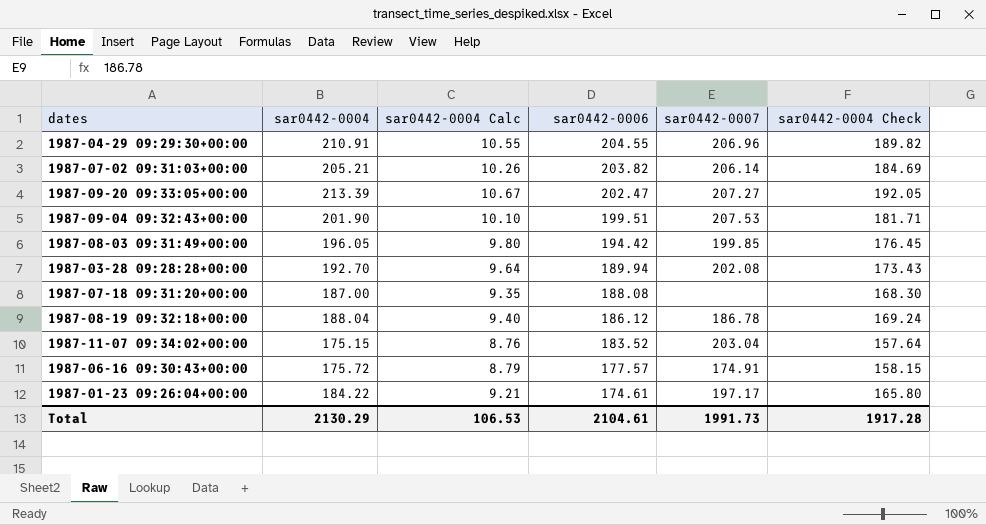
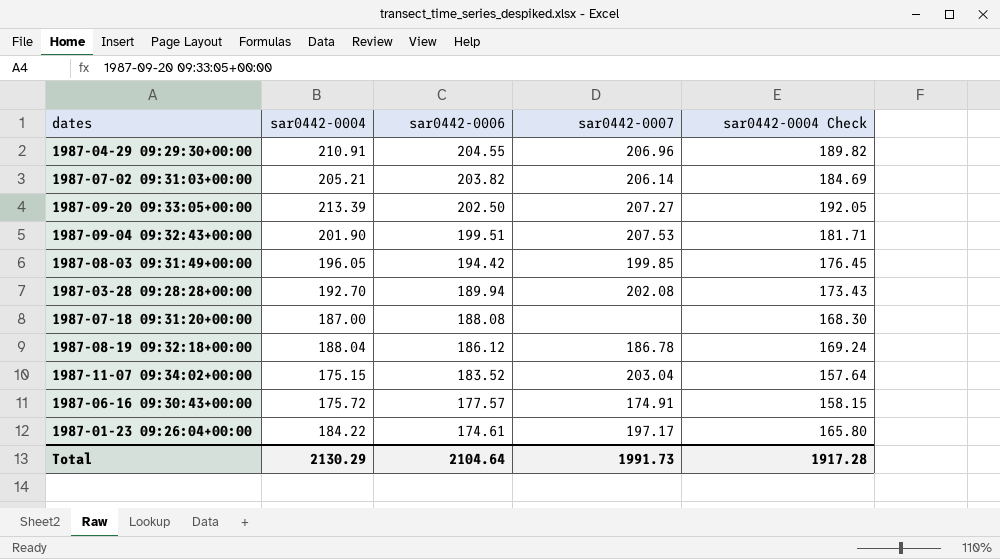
column sar0442-0004 Calc | formula: [sar0442-0004] * 0.05 -> none
1987-09-20 09:33:05+00:00 | sar0442-0006: 202.47 -> 202.50
Total | sar0442-0006: 2104.61 -> 2104.64

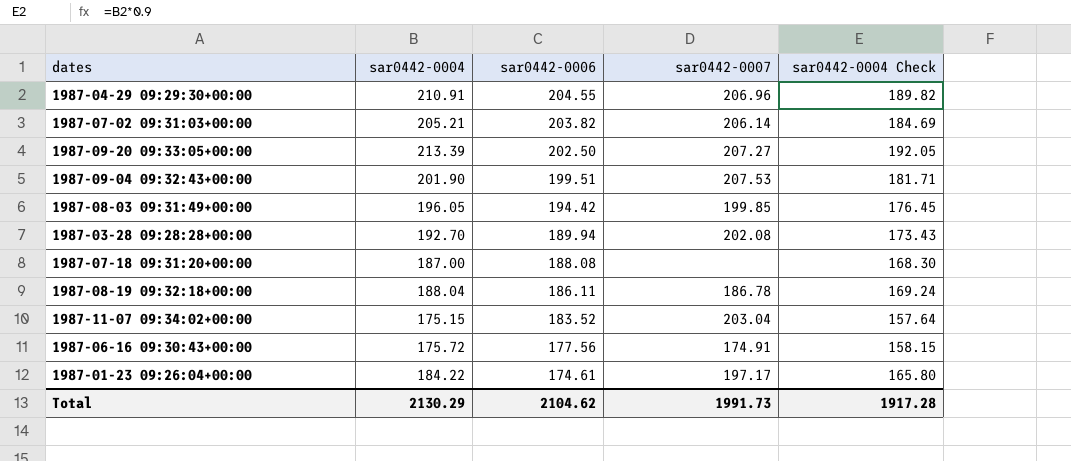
1987-08-19 09:32:18+00:00 | sar0442-0006: 186.12 -> 186.11
1987-06-16 09:30:43+00:00 | sar0442-0006: 177.57 -> 177.56
Total | sar0442-0006: 2104.64 -> 2104.62

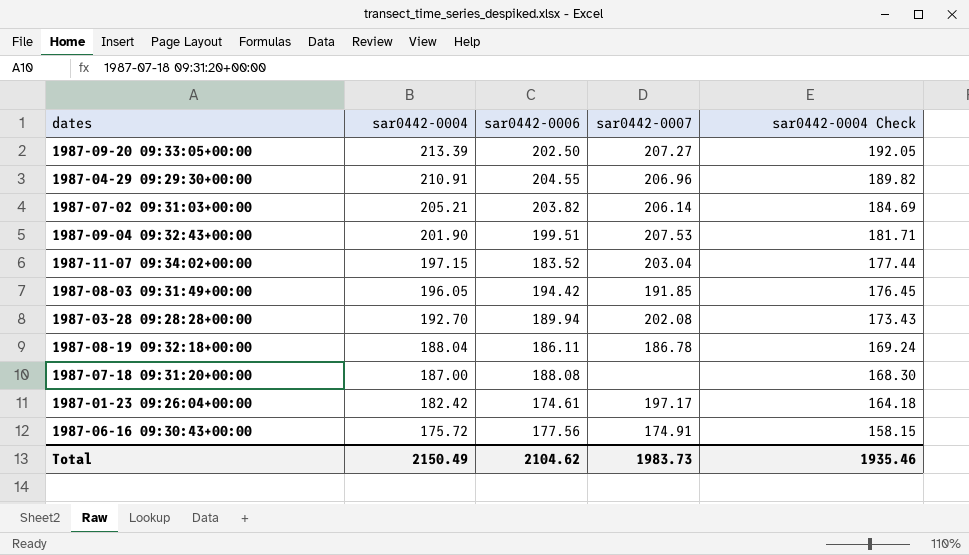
row order: sar0442-0006 descending -> sar0442-0004 descending
1987-11-07 09:34:02+00:00 | sar0442-0004: 175.15 -> 197.15
1987-11-07 09:34:02+00:00 | sar0442-0004 Check: 157.64 -> 177.44
1987-08-03 09:31:49+00:00 | sar0442-0007: 199.85 -> 191.85
1987-01-23 09:26:04+00:00 | sar0442-0004: 184.22 -> 182.42
1987-01-23 09:26:04+00:00 | sar0442-0004 Check: 165.80 -> 164.18
Total | sar0442-0004: 2130.29 -> 2150.49
Total | sar0442-0007: 1991.73 -> 1983.73
Total | sar0442-0004 Check: 1917.28 -> 1935.46

